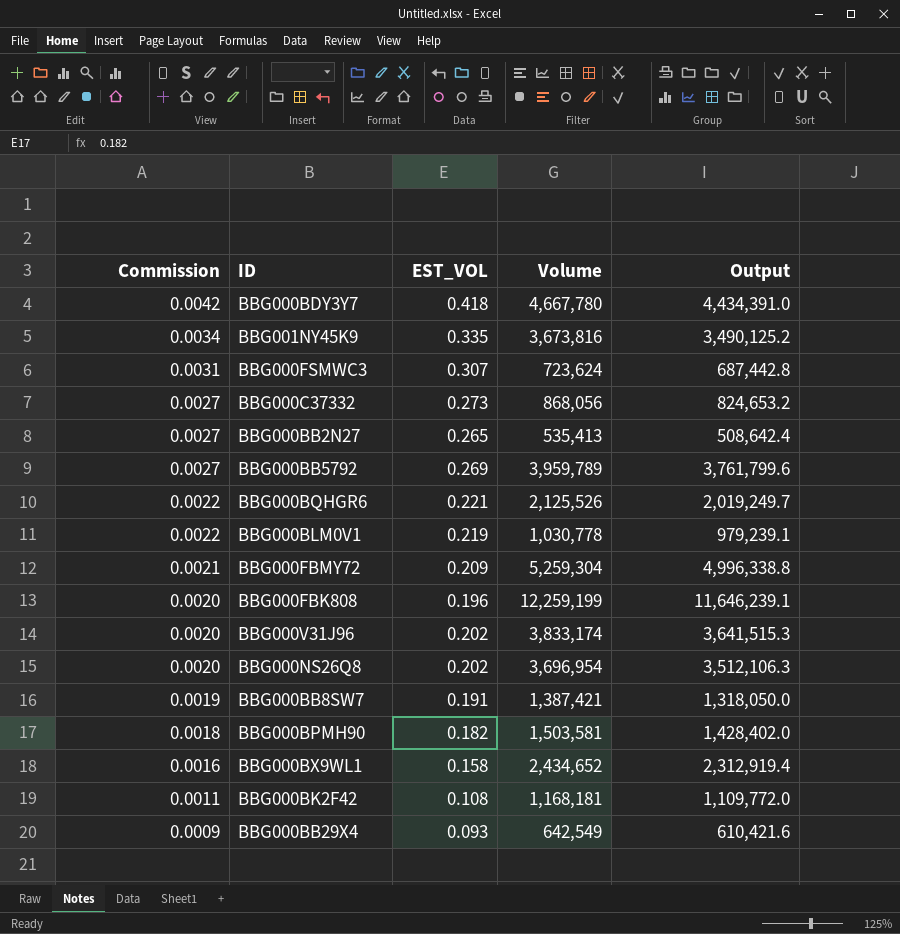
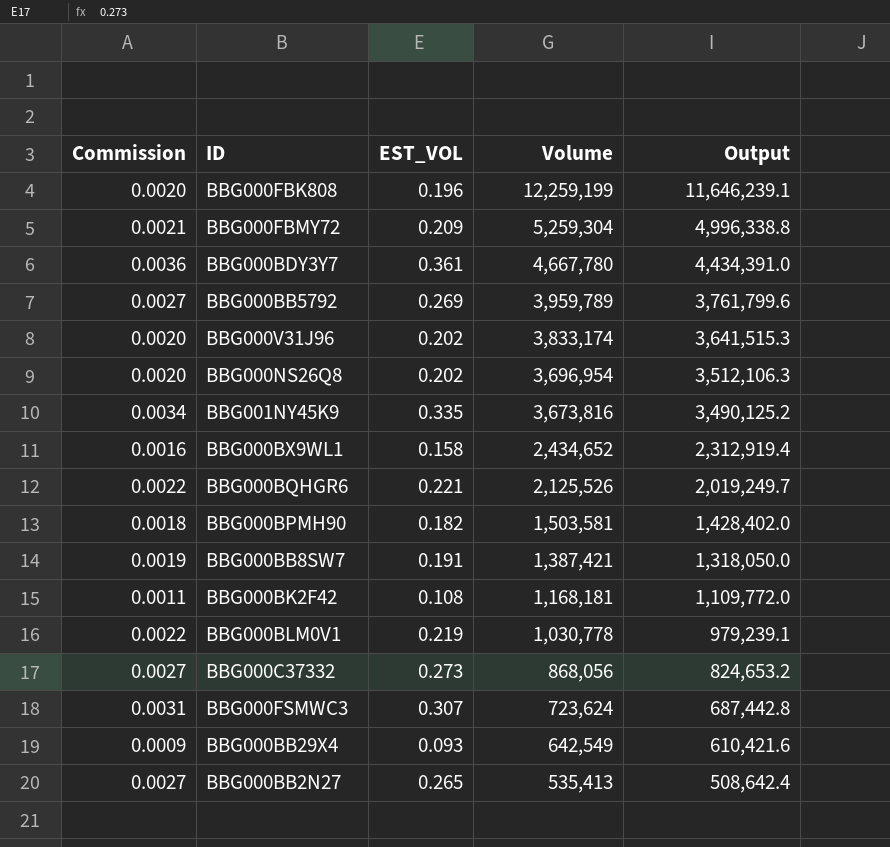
row order: Commission descending -> Volume descending
BBG000BDY3Y7 | Commission: 0.0042 -> 0.0036
BBG000BDY3Y7 | EST_VOL: 0.418 -> 0.361

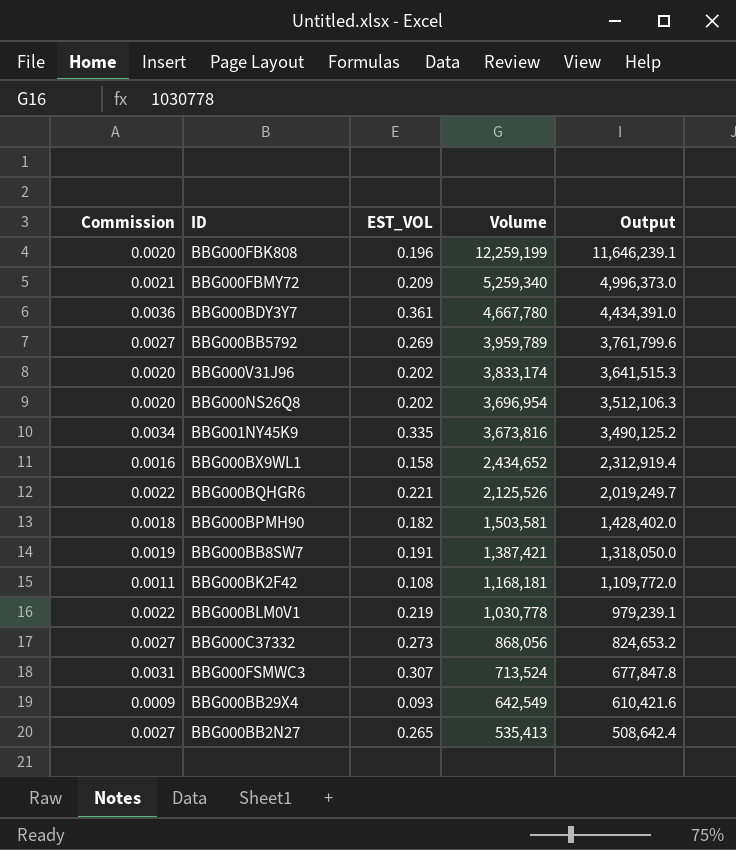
BBG000FBMY72 | Volume: 5,259,304 -> 5,259,340
BBG000FBMY72 | Output: 4,996,338.8 -> 4,996,373.0
BBG000FSMWC3 | Volume: 723,624 -> 713,524
BBG000FSMWC3 | Output: 687,442.8 -> 677,847.8

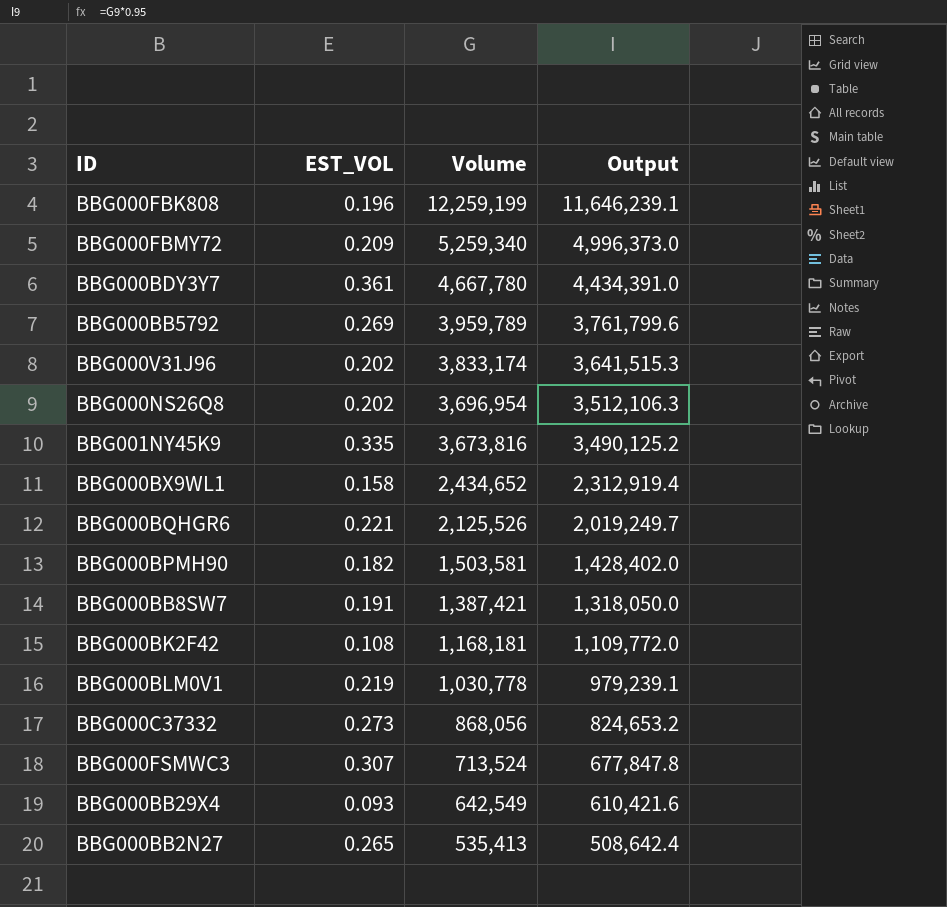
column Commission | formula: [EST_VOL] * 0.01 -> none

